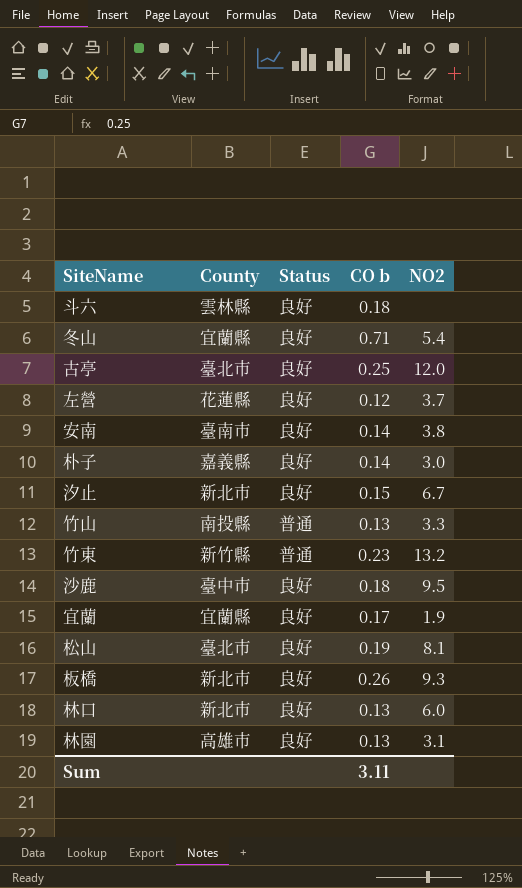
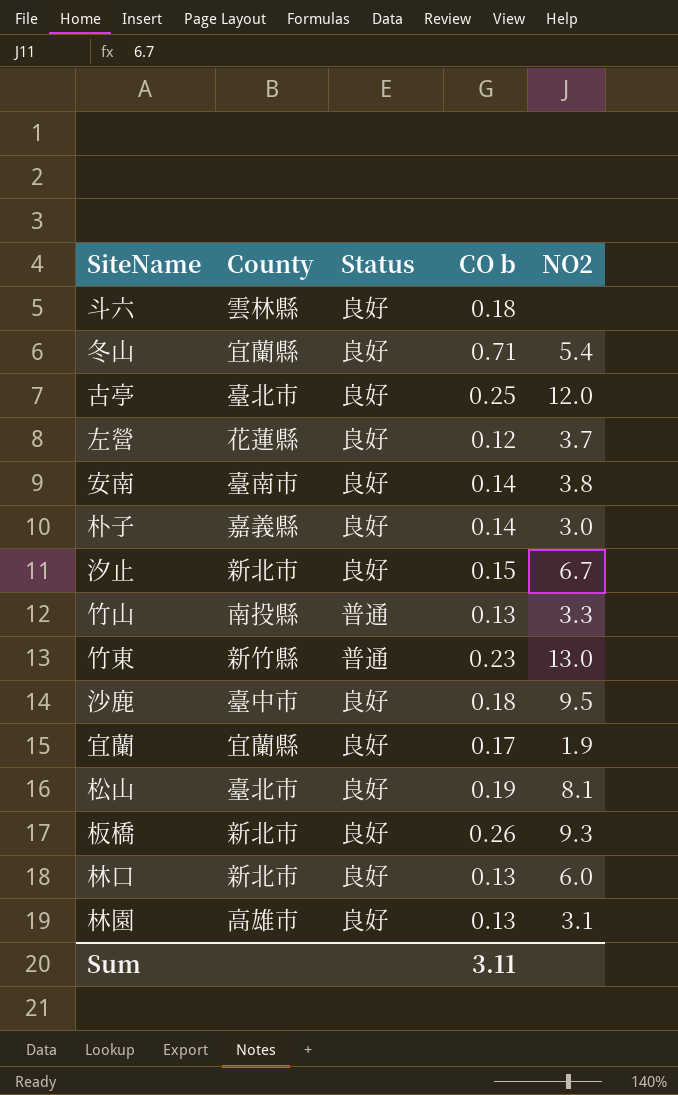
竹東 | NO2: 13.2 -> 13.0

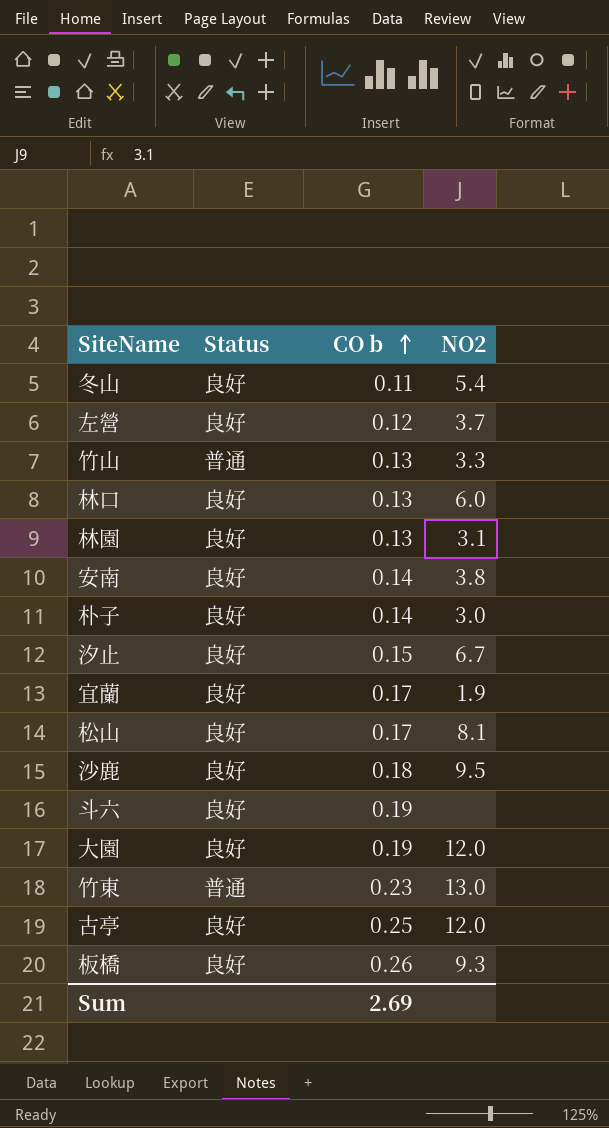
row order: none -> CO b ascending
column County | position: 2 -> none
冬山 | CO b: 0.71 -> 0.11
松山 | CO b: 0.19 -> 0.17
斗六 | CO b: 0.18 -> 0.19
row 大園: none -> 良好 | 0.19 | 12.0
Sum | CO b: 3.11 -> 2.69

